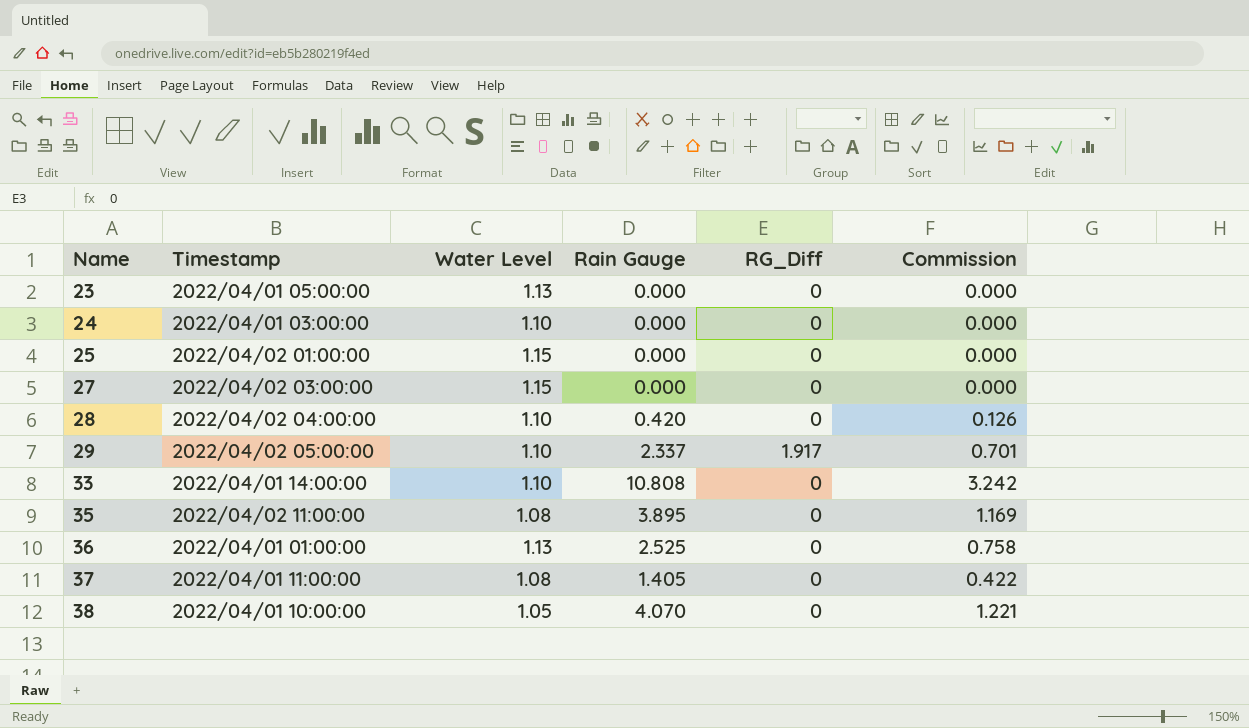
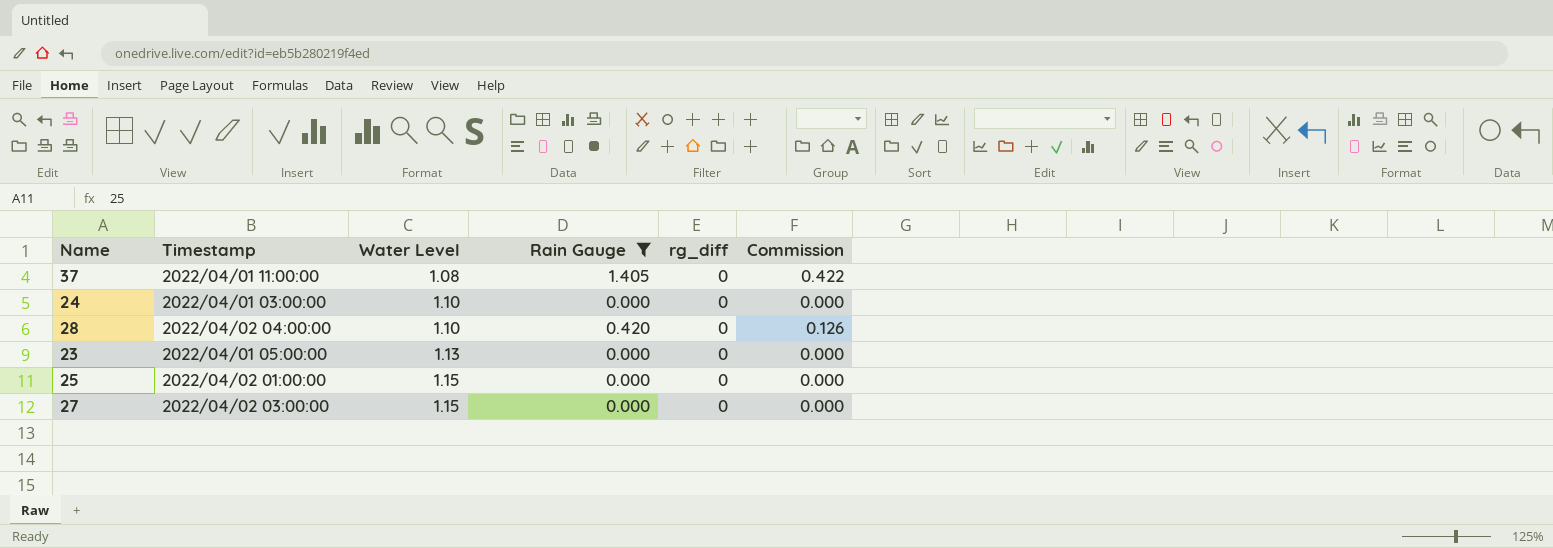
filter: none -> Rain Gauge <= 1.405
row order: Name ascending -> Water Level ascending
column name: RG_Diff -> rg_diff

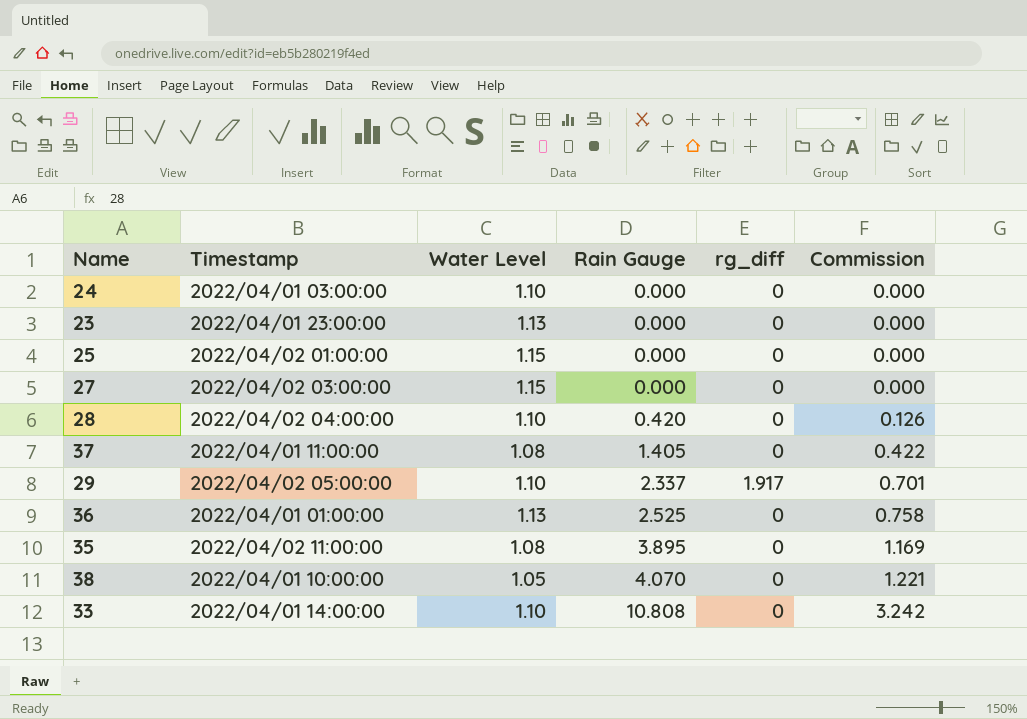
filter: Rain Gauge <= 1.405 -> none
row order: Water Level ascending -> Rain Gauge ascending
23 | Timestamp: 2022/04/01 05:00:00 -> 2022/04/01 23:00:00

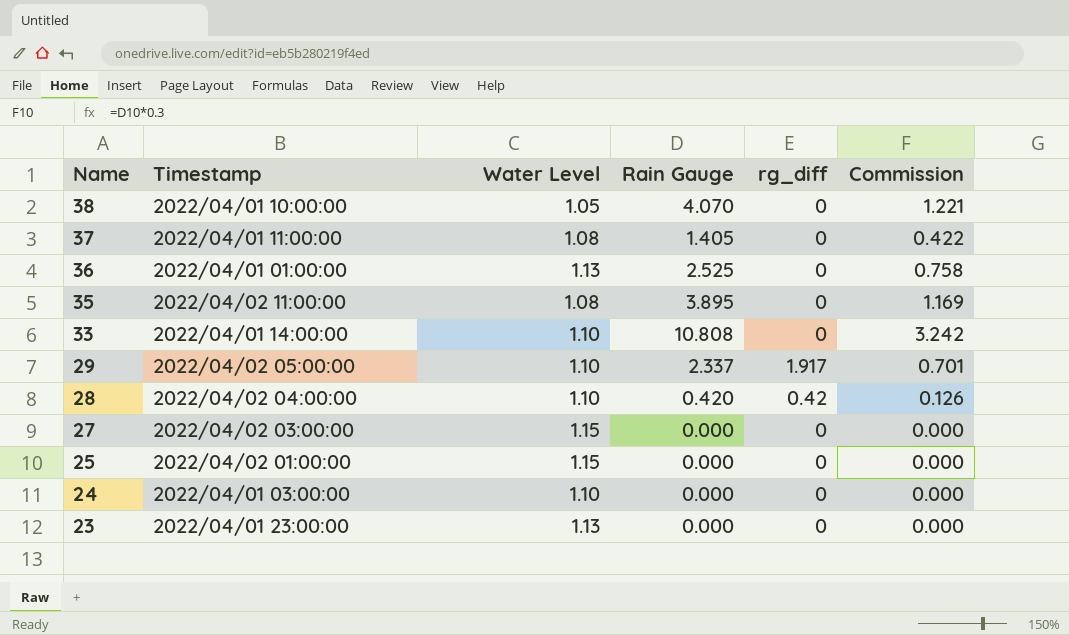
row order: Rain Gauge ascending -> Name descending
28 | rg_diff: 0 -> 0.42

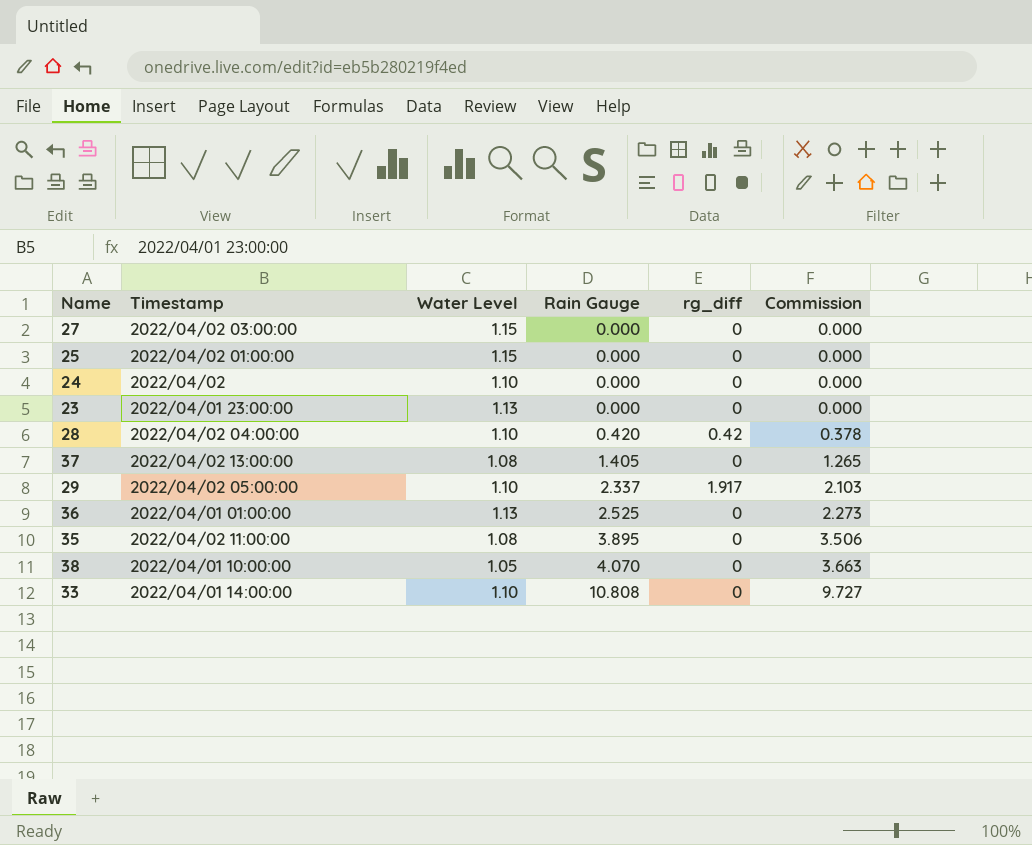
row order: Name descending -> Rain Gauge ascending
column Commission | formula: [Rain Gauge] * 0.3 -> [Rain Gauge] * 0.9
24 | Timestamp: 2022/04/01 03:00:00 -> 2022/04/02
37 | Timestamp: 2022/04/01 11:00:00 -> 2022/04/02 13:00:00

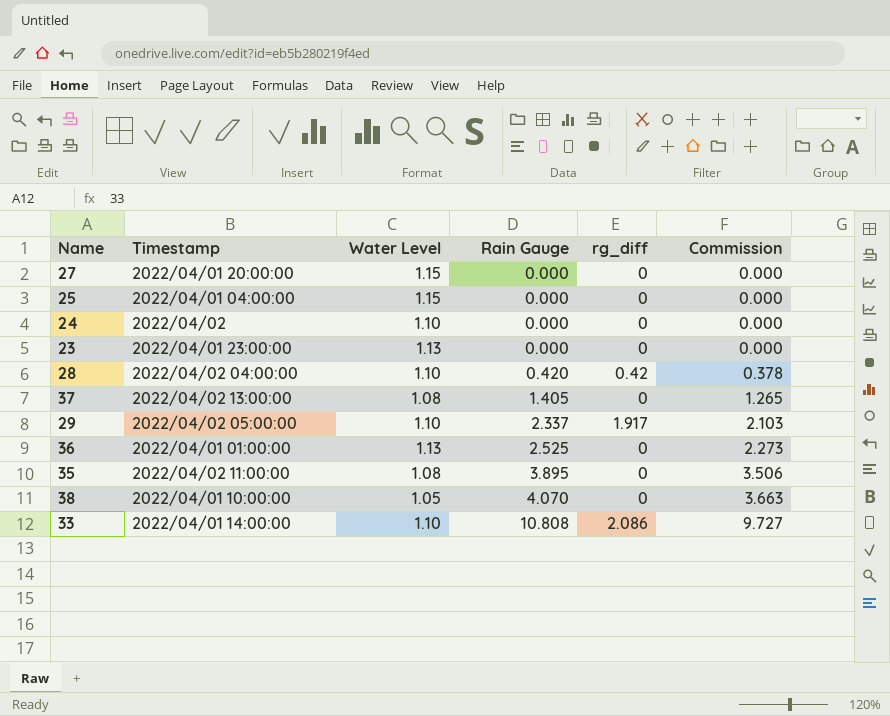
27 | Timestamp: 2022/04/02 03:00:00 -> 2022/04/01 20:00:00
25 | Timestamp: 2022/04/02 01:00:00 -> 2022/04/01 04:00:00
33 | rg_diff: 0 -> 2.086

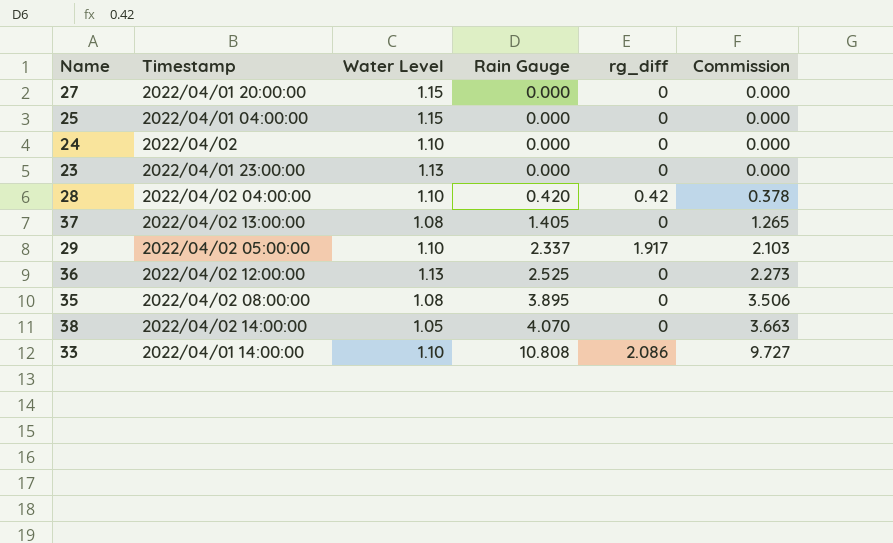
36 | Timestamp: 2022/04/01 01:00:00 -> 2022/04/02 12:00:00
35 | Timestamp: 2022/04/02 11:00:00 -> 2022/04/02 08:00:00
38 | Timestamp: 2022/04/01 10:00:00 -> 2022/04/02 14:00:00

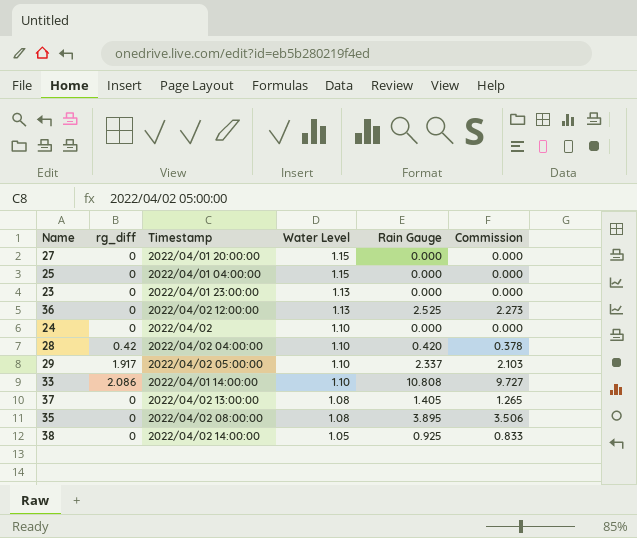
row order: Rain Gauge ascending -> Water Level descending
column rg_diff | position: 5 -> 2
38 | Rain Gauge: 4.070 -> 0.925
38 | Commission: 3.663 -> 0.833

